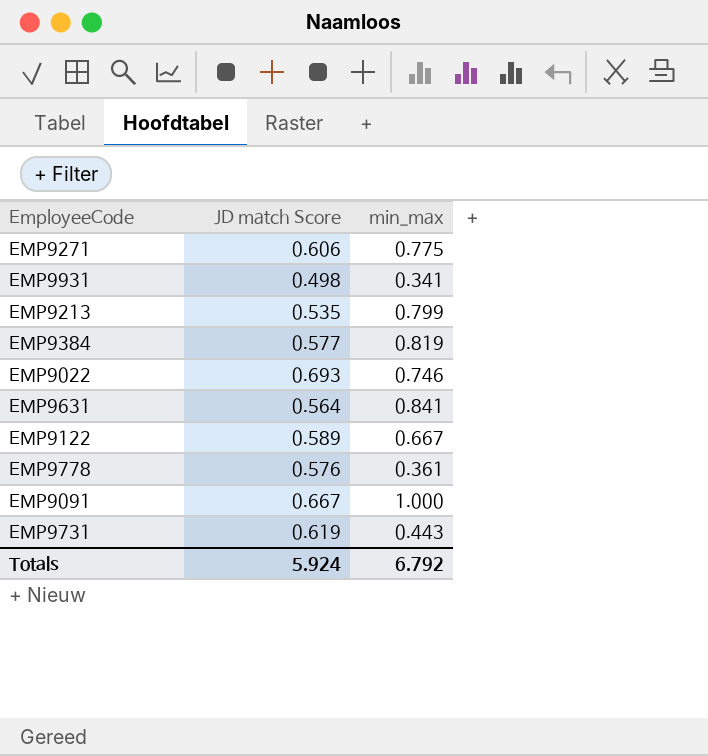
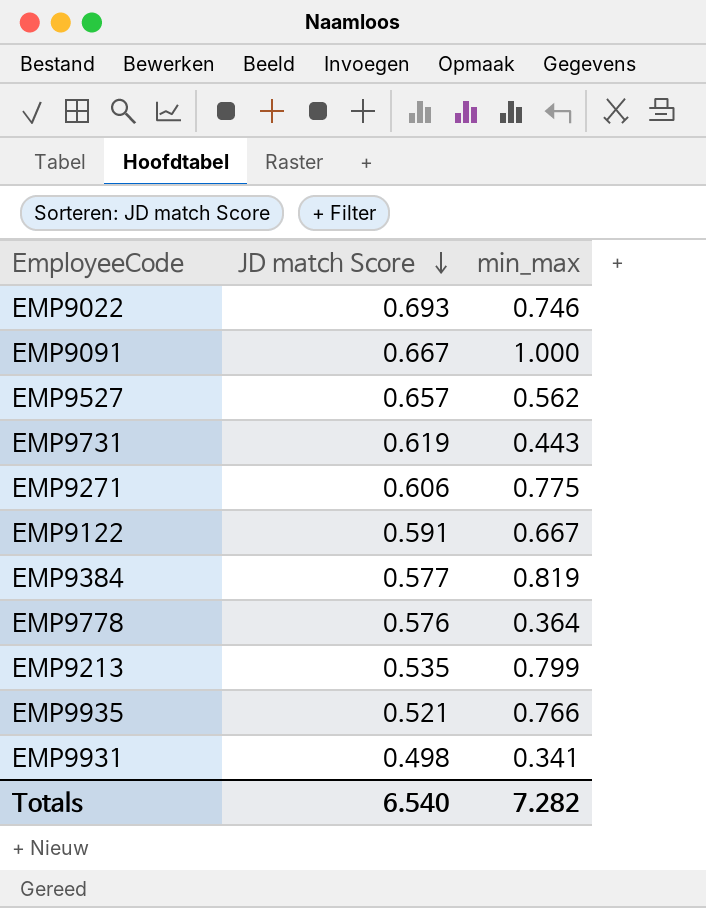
row order: none -> JD match Score descending
row EMP9631: 0.564 | 0.841 -> none
row EMP9527: none -> 0.657 | 0.562
EMP9122 | JD match Score: 0.589 -> 0.591
EMP9778 | min_max: 0.361 -> 0.364
row EMP9935: none -> 0.521 | 0.766
Totals | JD match Score: 5.924 -> 6.540
Totals | min_max: 6.792 -> 7.282

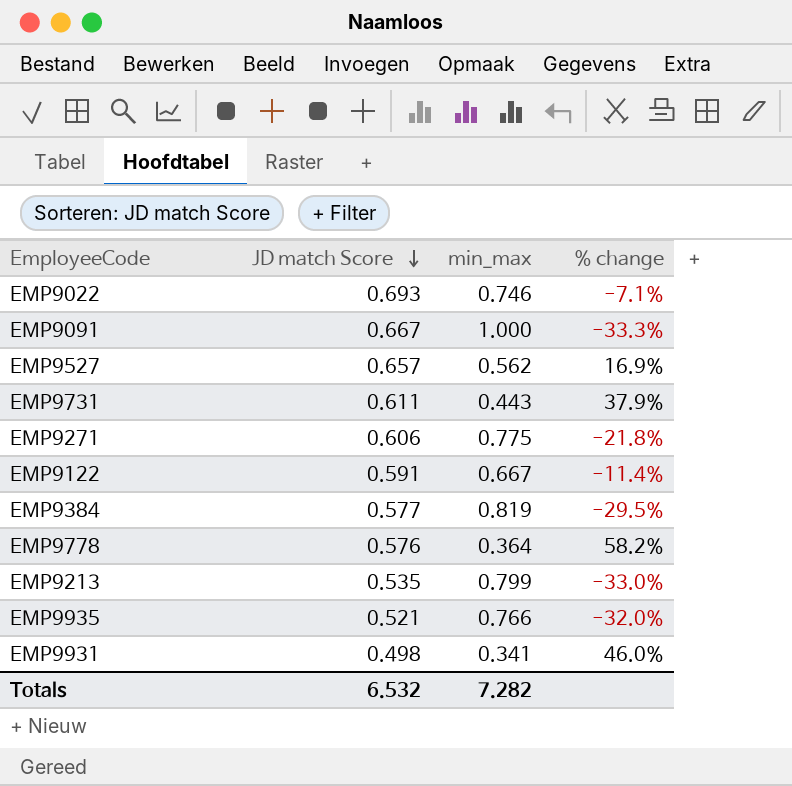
column % change | formula: none -> ([JD match Score] - [min_max]) / [min_max]
EMP9731 | JD match Score: 0.619 -> 0.611
Totals | JD match Score: 6.540 -> 6.532

